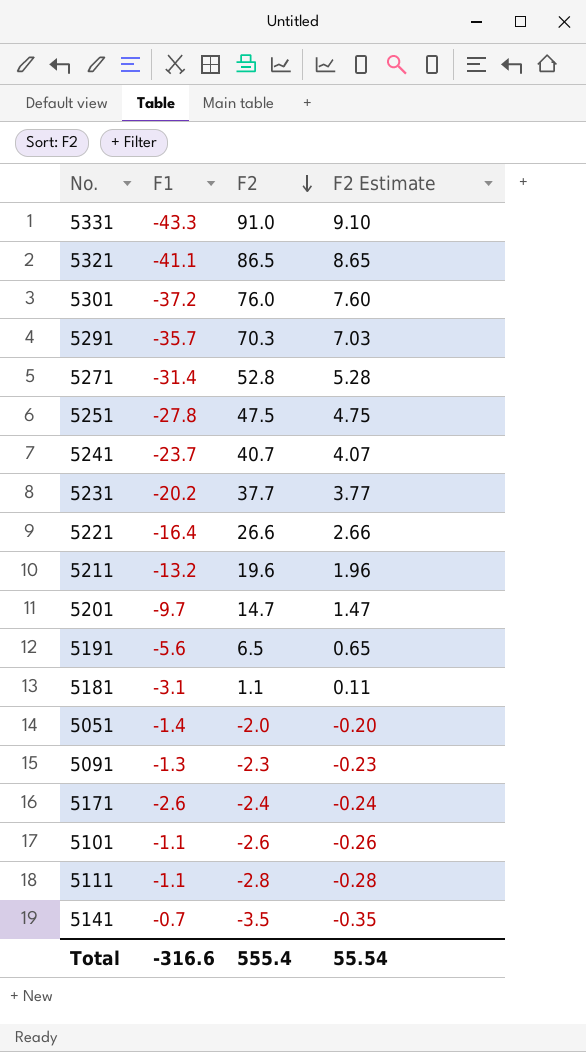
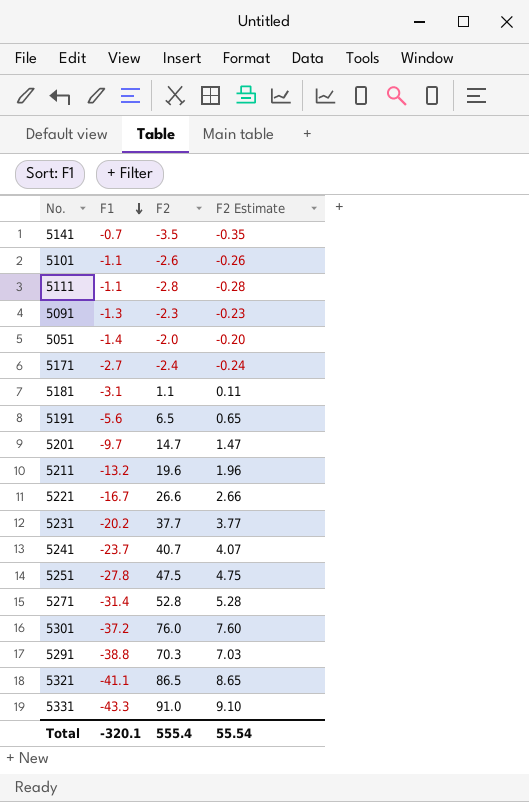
row order: F2 descending -> F1 descending
5171 | F1: -2.6 -> -2.7
5221 | F1: -16.4 -> -16.7
5291 | F1: -35.7 -> -38.8
Total | F1: -316.6 -> -320.1

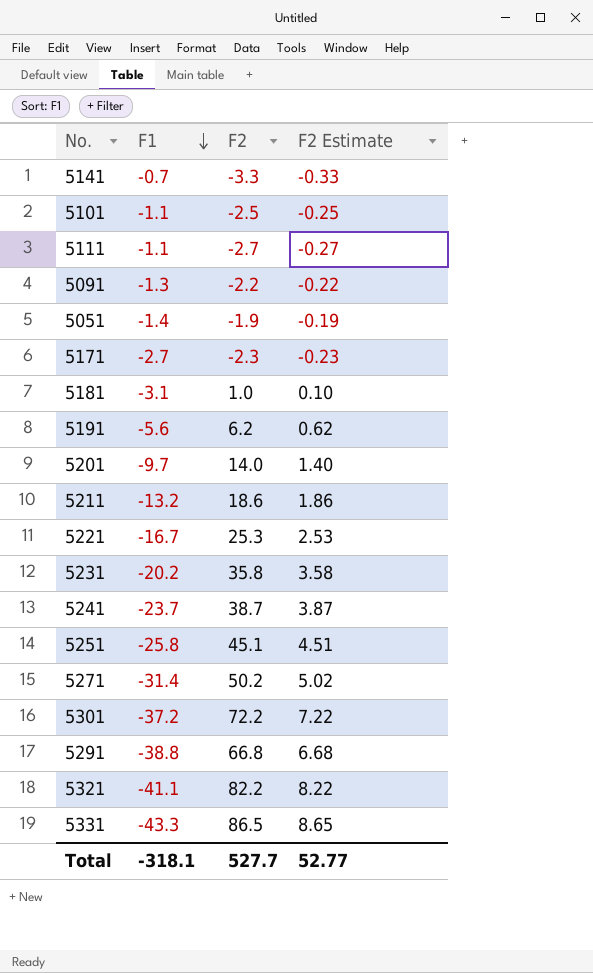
5141 | F2: -3.5 -> -3.3
5141 | F2 Estimate: -0.35 -> -0.33
5101 | F2: -2.6 -> -2.5
5101 | F2 Estimate: -0.26 -> -0.25
5111 | F2: -2.8 -> -2.7
5111 | F2 Estimate: -0.28 -> -0.27
5091 | F2: -2.3 -> -2.2
5091 | F2 Estimate: -0.23 -> -0.22
5051 | F2: -2.0 -> -1.9
5051 | F2 Estimate: -0.20 -> -0.19
5171 | F2: -2.4 -> -2.3
5171 | F2 Estimate: -0.24 -> -0.23
5181 | F2: 1.1 -> 1.0
5181 | F2 Estimate: 0.11 -> 0.10
5191 | F2: 6.5 -> 6.2
5191 | F2 Estimate: 0.65 -> 0.62
5201 | F2: 14.7 -> 14.0
5201 | F2 Estimate: 1.47 -> 1.40
5211 | F2: 19.6 -> 18.6
5211 | F2 Estimate: 1.96 -> 1.86
5221 | F2: 26.6 -> 25.3
5221 | F2 Estimate: 2.66 -> 2.53
5231 | F2: 37.7 -> 35.8
5231 | F2 Estimate: 3.77 -> 3.58
5241 | F2: 40.7 -> 38.7
5241 | F2 Estimate: 4.07 -> 3.87
5251 | F1: -27.8 -> -25.8
5251 | F2: 47.5 -> 45.1
5251 | F2 Estimate: 4.75 -> 4.51
5271 | F2: 52.8 -> 50.2
5271 | F2 Estimate: 5.28 -> 5.02
5301 | F2: 76.0 -> 72.2
5301 | F2 Estimate: 7.60 -> 7.22
5291 | F2: 70.3 -> 66.8
5291 | F2 Estimate: 7.03 -> 6.68
5321 | F2: 86.5 -> 82.2
5321 | F2 Estimate: 8.65 -> 8.22
5331 | F2: 91.0 -> 86.5
5331 | F2 Estimate: 9.10 -> 8.65
Total | F1: -320.1 -> -318.1
Total | F2: 555.4 -> 527.7
Total | F2 Estimate: 55.54 -> 52.77

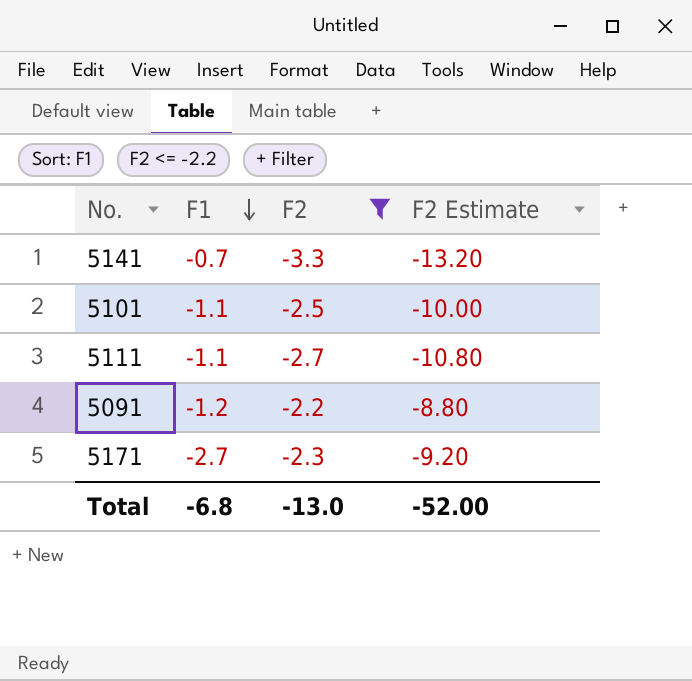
filter: none -> F2 <= -2.2
column F2 Estimate | formula: [F2] * 0.1 -> [F2] * 4
5091 | F1: -1.3 -> -1.2
Total | F1: -318.1 -> -6.8
Total | F2: 527.7 -> -13.0
Total | F2 Estimate: 52.77 -> -52.00

